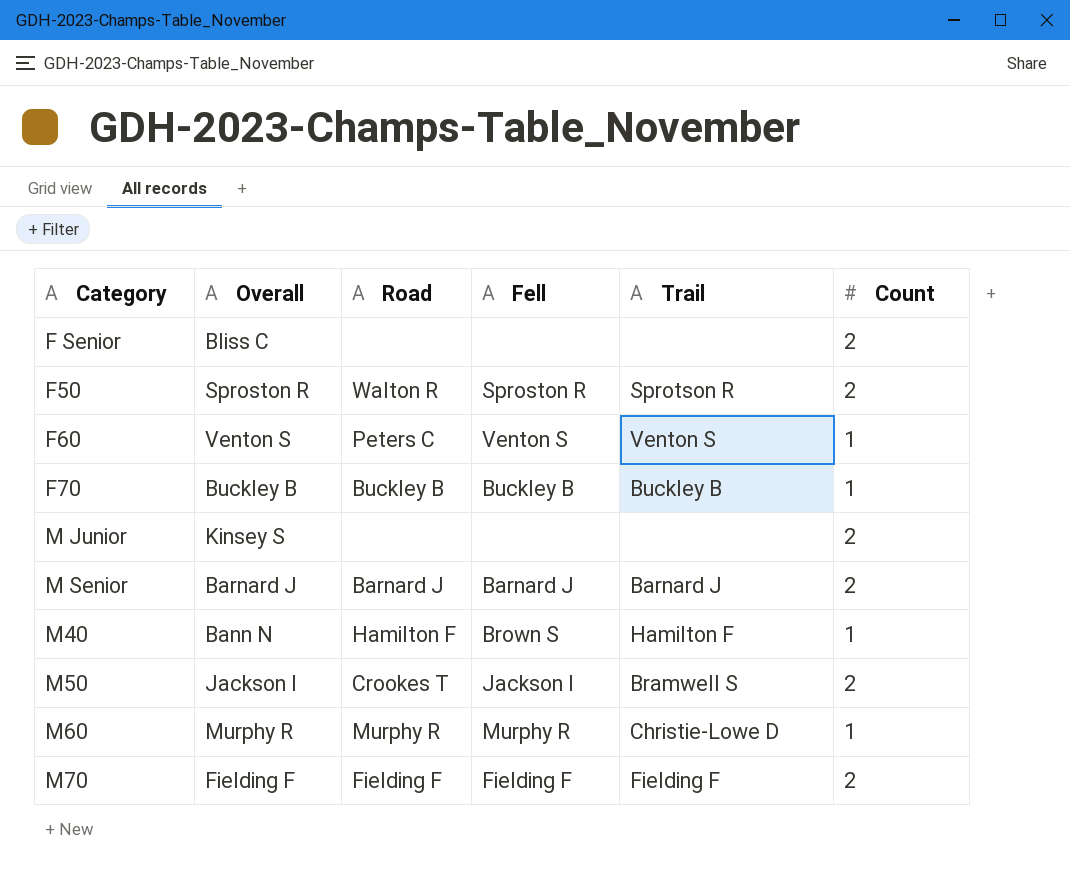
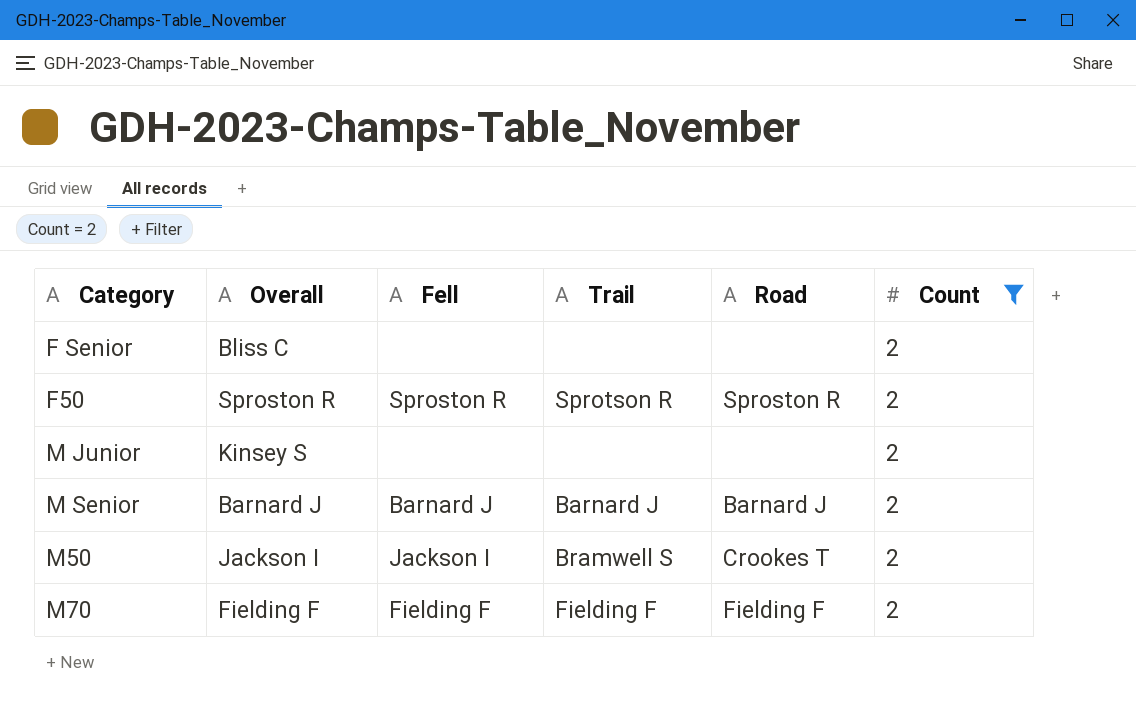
filter: none -> Count = 2
column Road | position: 3 -> 5
F50 | Road: Walton R -> Sproston R

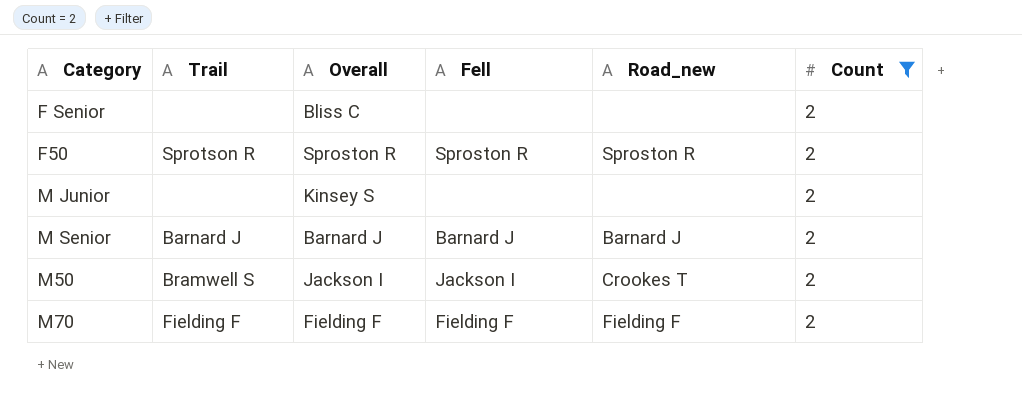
column Trail | position: 4 -> 2
column name: Road -> Road_new

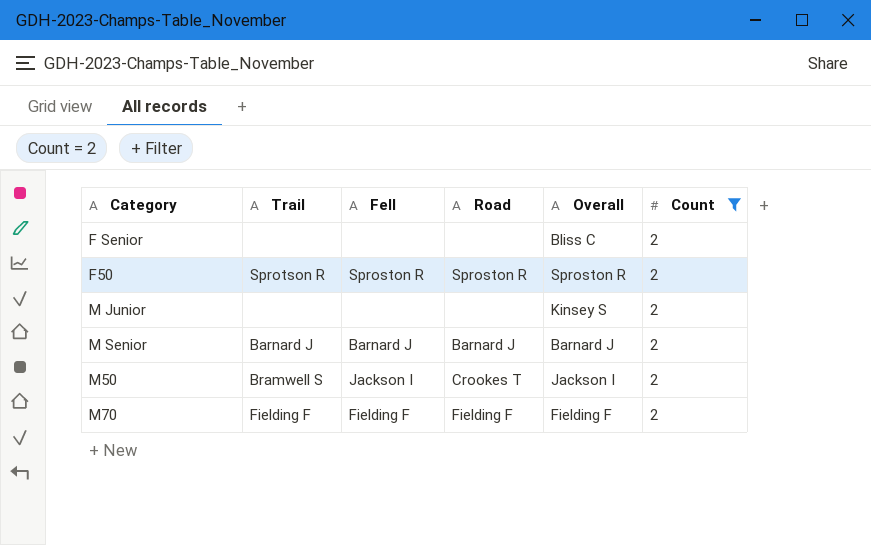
column name: Road_new -> Road
column Overall | position: 3 -> 5

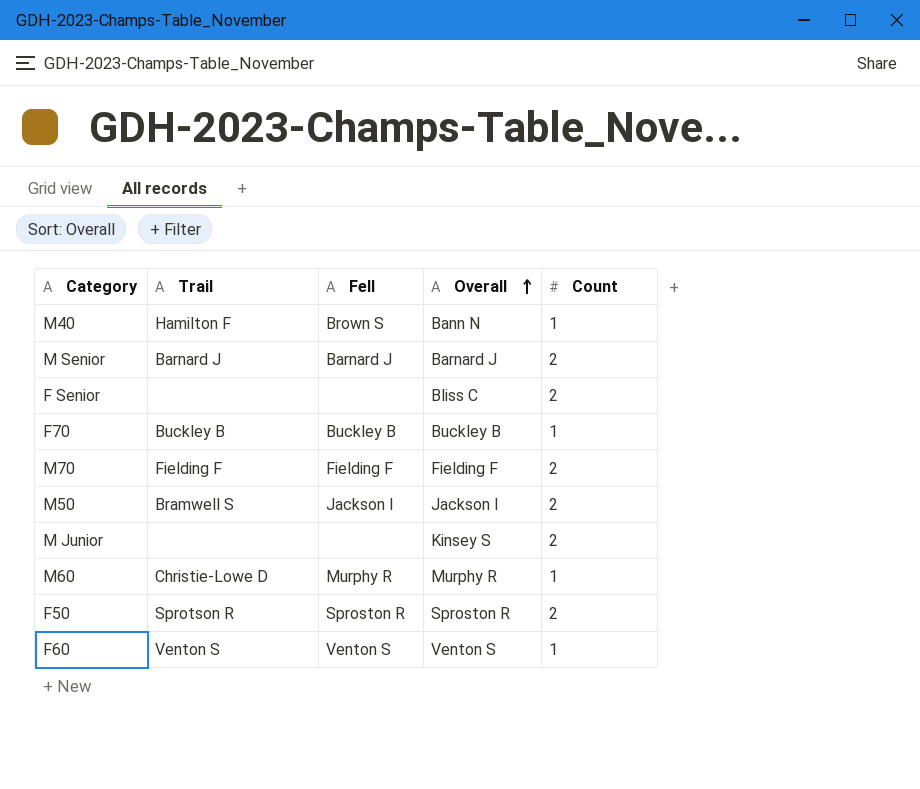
filter: Count = 2 -> none
row order: none -> Overall ascending
column Road | position: 4 -> none

